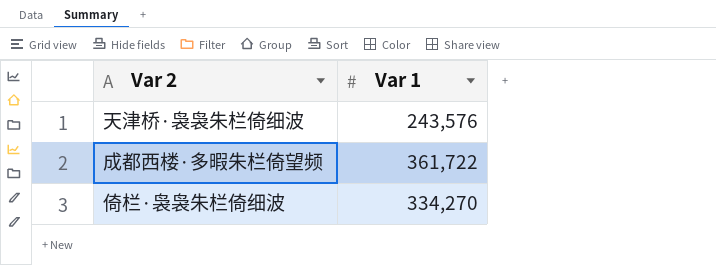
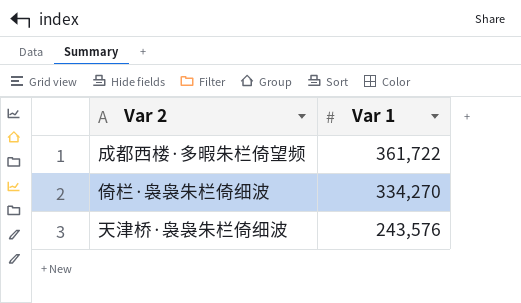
row order: none -> Var 1 descending

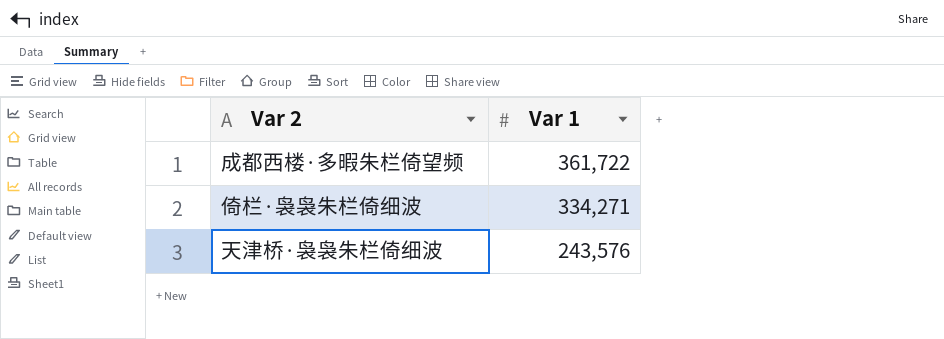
倚栏·袅袅朱栏倚细波 | Var 1: 334,270 -> 334,271

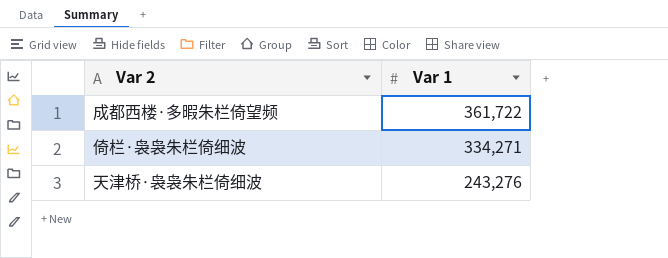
天津桥·袅袅朱栏倚细波 | Var 1: 243,576 -> 243,276

